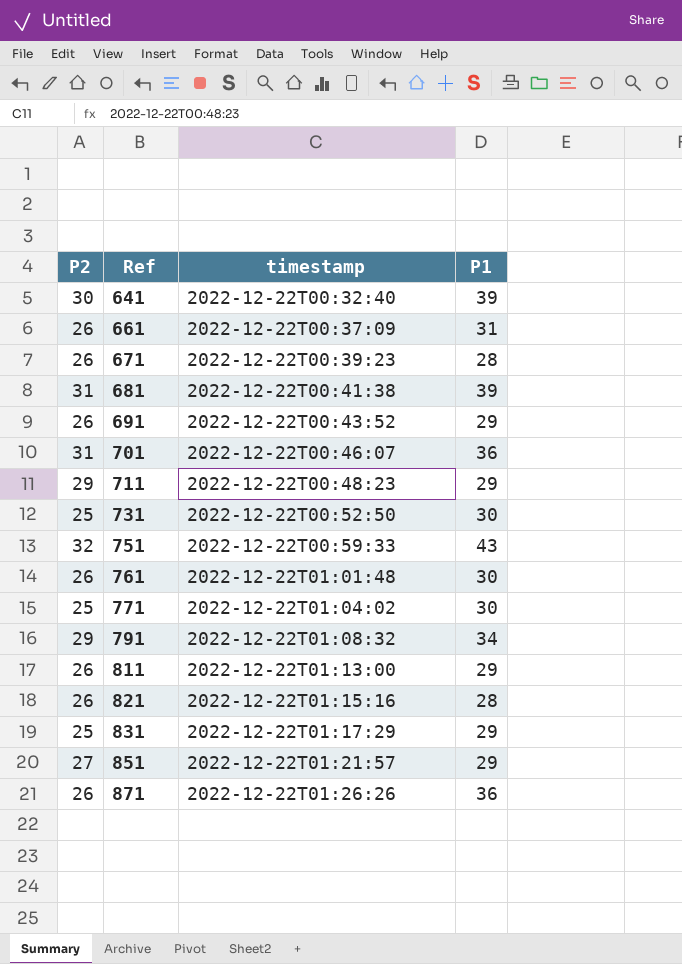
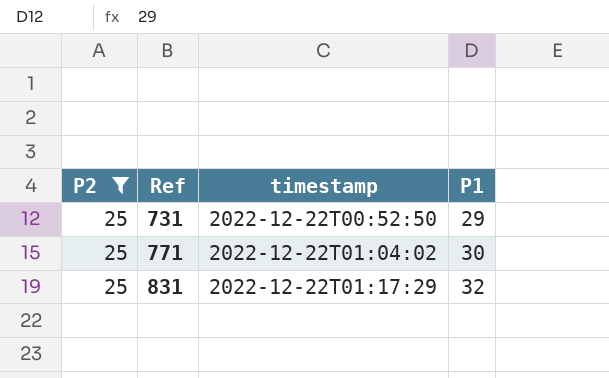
filter: none -> P2 = 25
731 | P1: 30 -> 29
831 | P1: 29 -> 32

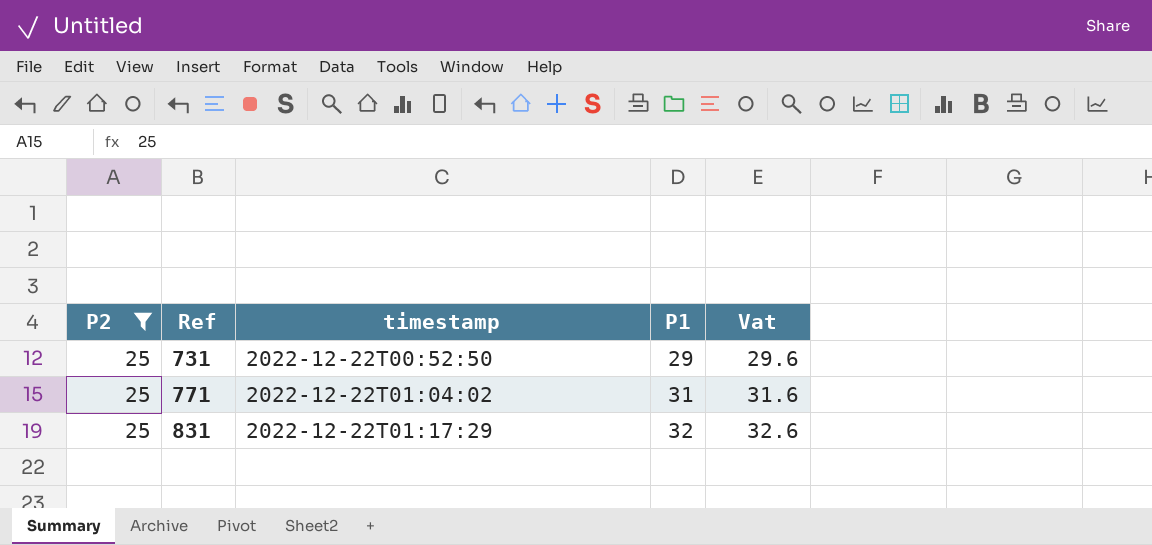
column Vat | formula: none -> [P1] * 1.02
771 | P1: 30 -> 31

